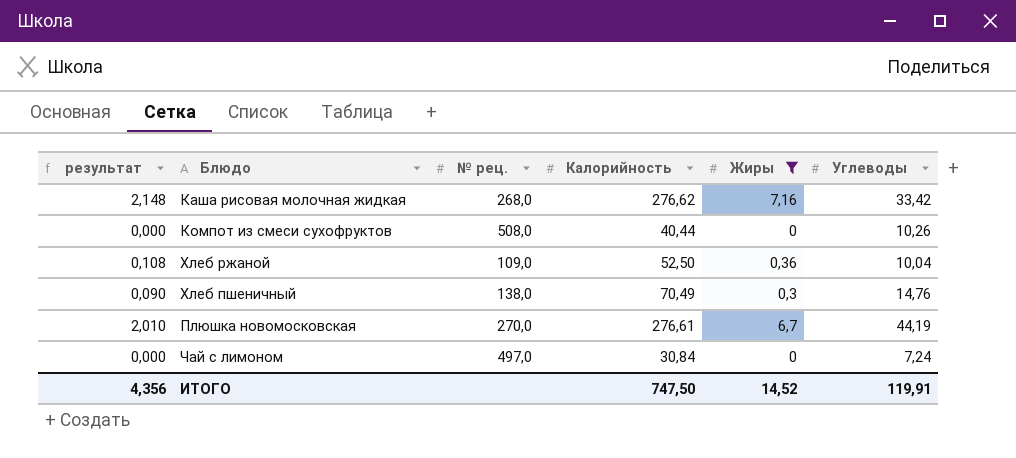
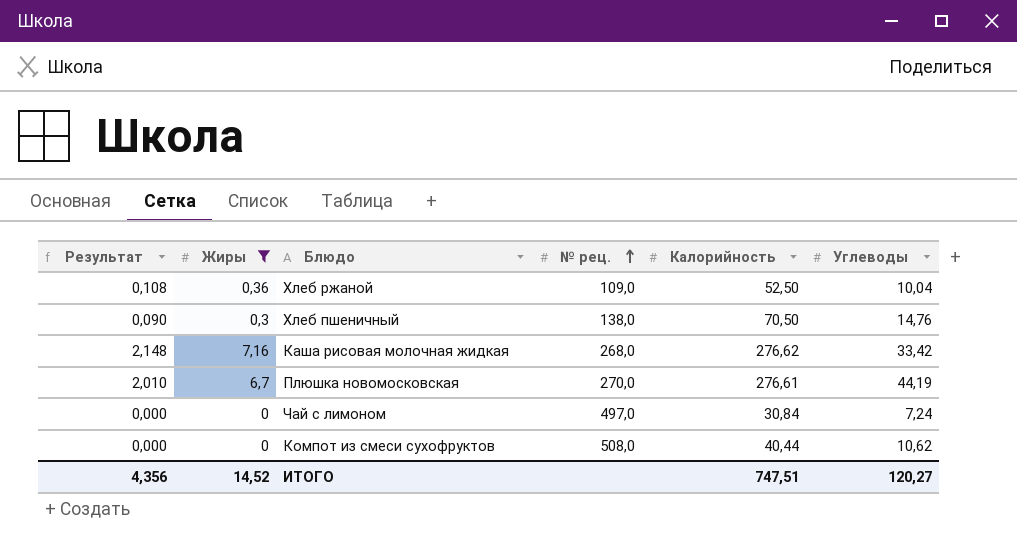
row order: none -> № рец. ascending
column name: результат -> Результат
column Жиры | position: 5 -> 2
Хлеб пшеничный | Калорийность: 70,49 -> 70,50
Компот из смеси сухофруктов | Углеводы: 10,26 -> 10,62
ИТОГО | Калорийность: 747,50 -> 747,51
ИТОГО | Углеводы: 119,91 -> 120,27

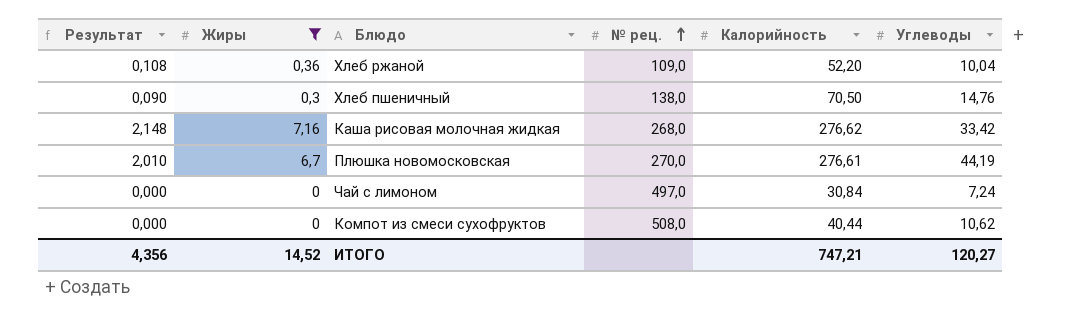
Хлеб ржаной | Калорийность: 52,50 -> 52,20
ИТОГО | Калорийность: 747,51 -> 747,21

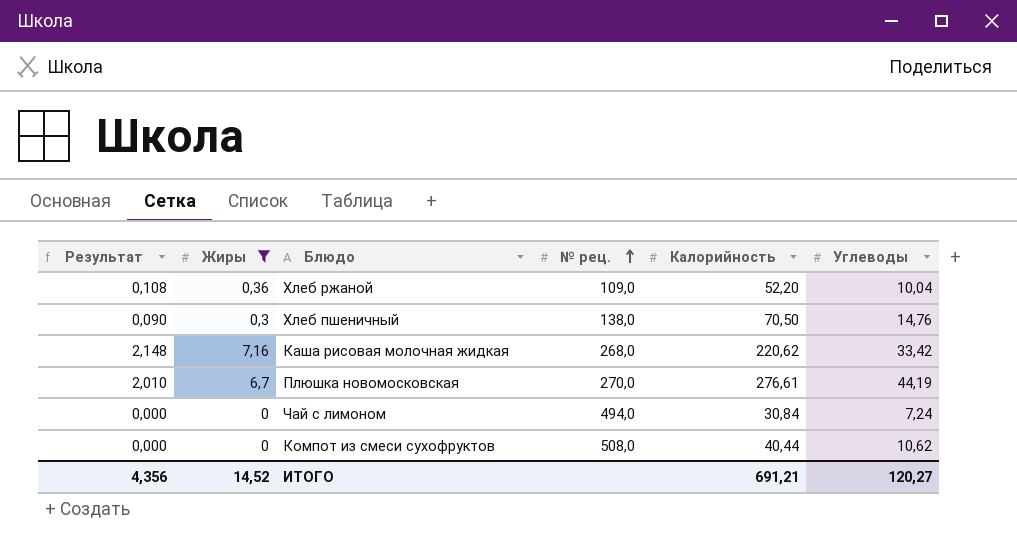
Каша рисовая молочная жидкая | Калорийность: 276,62 -> 220,62
Чай с лимоном | № рец.: 497,0 -> 494,0
ИТОГО | Калорийность: 747,21 -> 691,21

